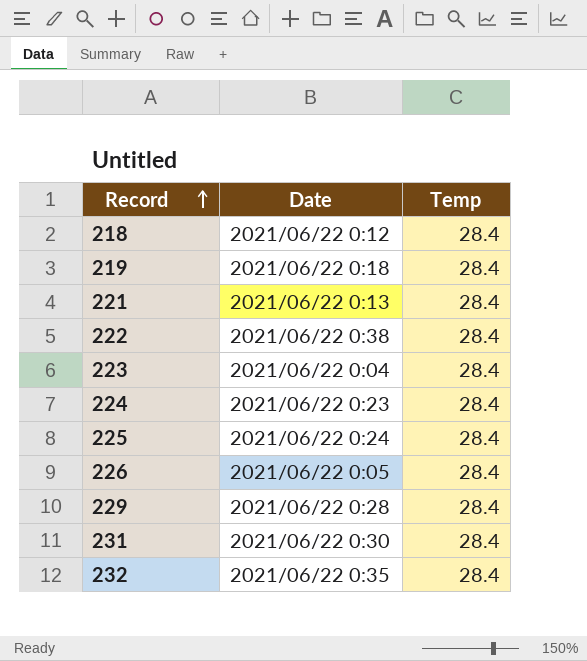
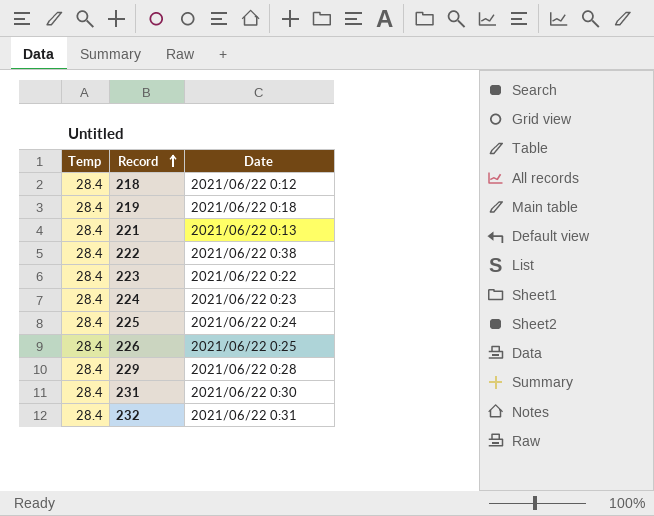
column Temp | position: 3 -> 1
223 | Date: 2021/06/22 0:04 -> 2021/06/22 0:22
226 | Date: 2021/06/22 0:05 -> 2021/06/22 0:25
232 | Date: 2021/06/22 0:35 -> 2021/06/22 0:31

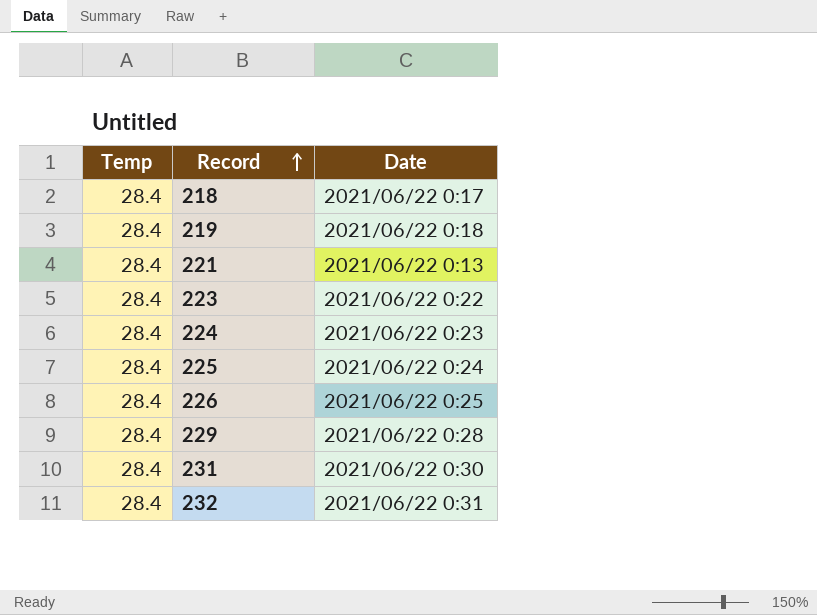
row 222: 28.4 | 2021/06/22 0:38 -> none
218 | Date: 2021/06/22 0:12 -> 2021/06/22 0:17

